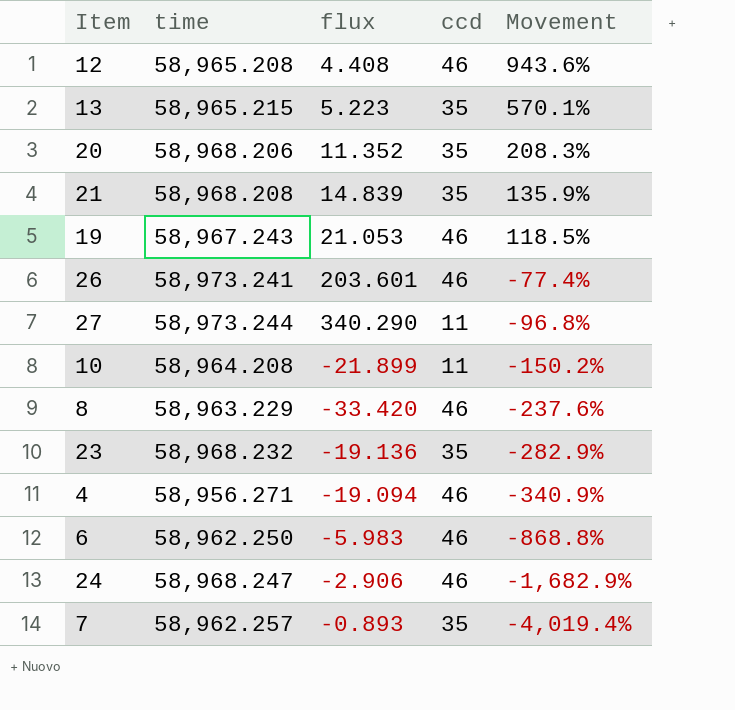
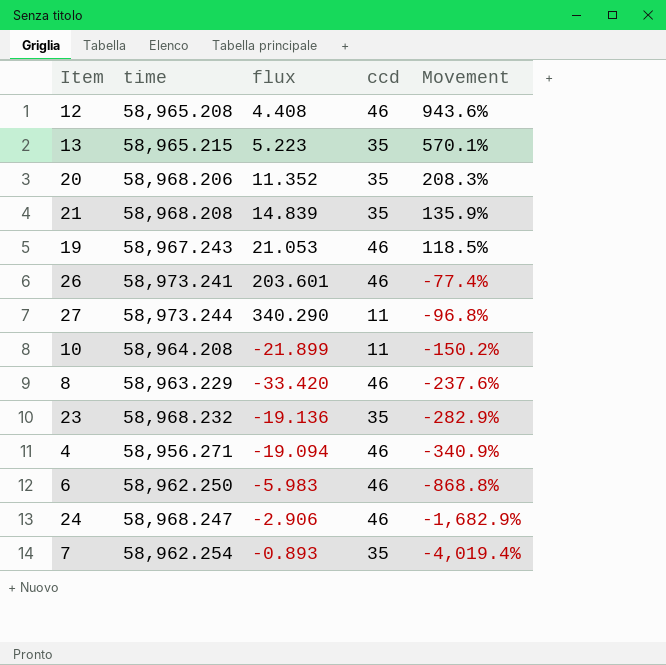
7 | time: 58,962.257 -> 58,962.254

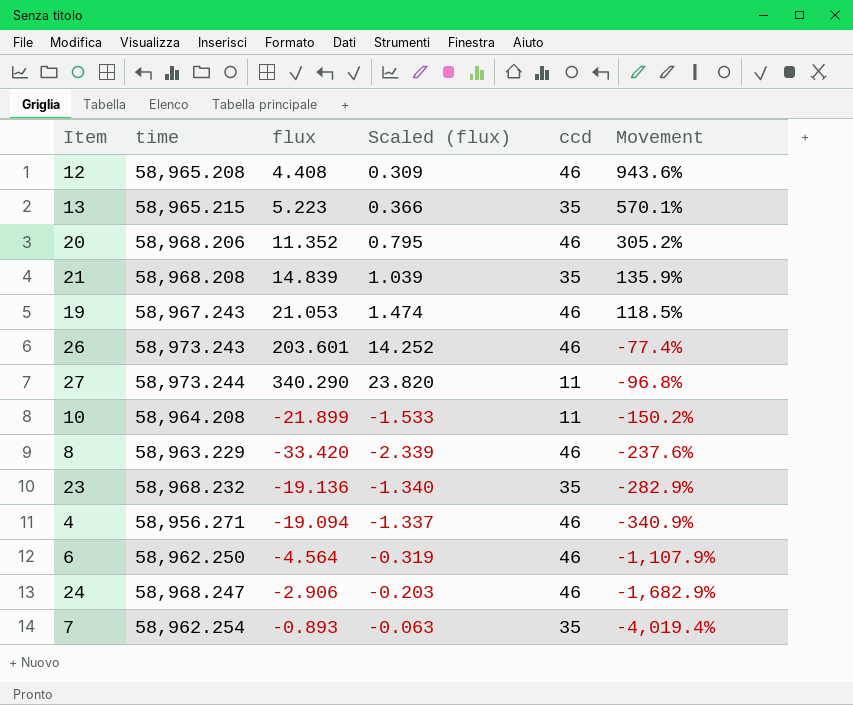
column Scaled (flux) | formula: none -> [flux] * 0.07
20 | ccd: 35 -> 46
20 | Movement: 208.3% -> 305.2%
26 | time: 58,973.241 -> 58,973.243
6 | flux: -5.983 -> -4.564
6 | Movement: -868.8% -> -1,107.9%

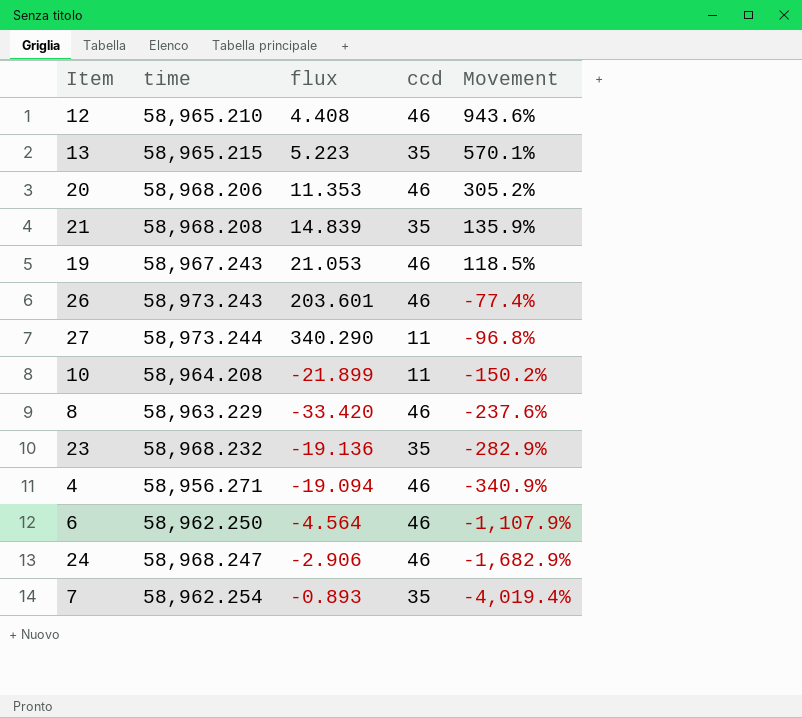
column Scaled (flux) | formula: [flux] * 0.07 -> none
12 | time: 58,965.208 -> 58,965.210
20 | flux: 11.352 -> 11.353

